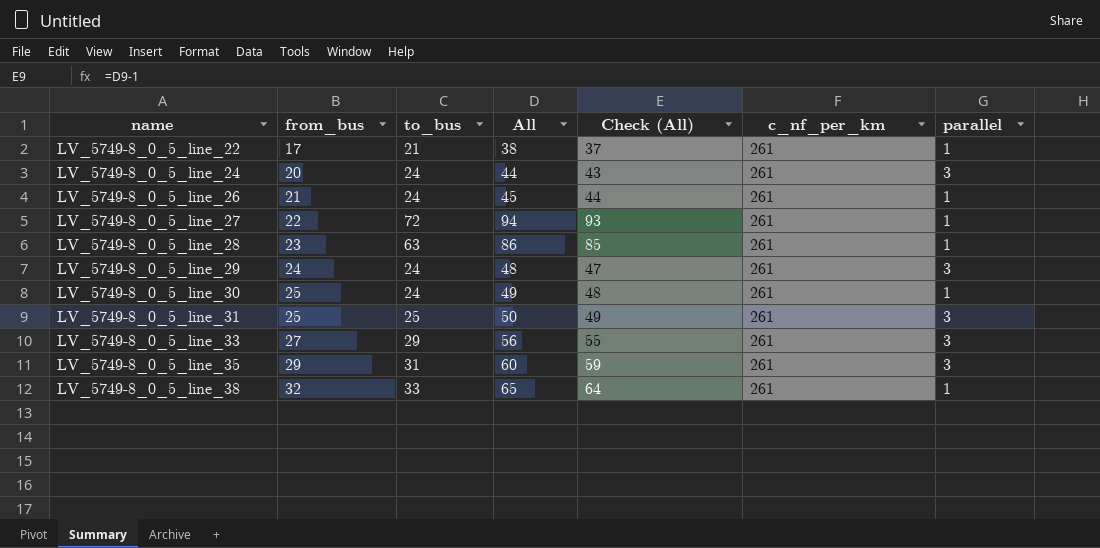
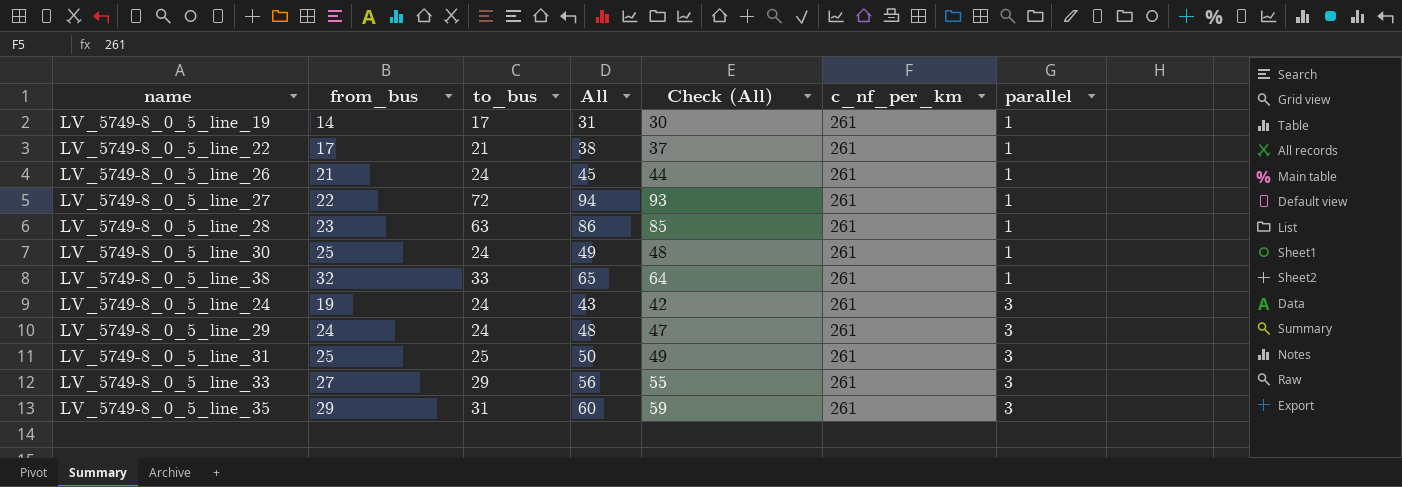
row order: name ascending -> parallel ascending
row LV_5749-8_0_5_line_19: none -> 14 | 17 | 31 | 30 | 261 | 1
LV_5749-8_0_5_line_24 | from_bus: 20 -> 19
LV_5749-8_0_5_line_24 | All: 44 -> 43
LV_5749-8_0_5_line_24 | Check (All): 43 -> 42

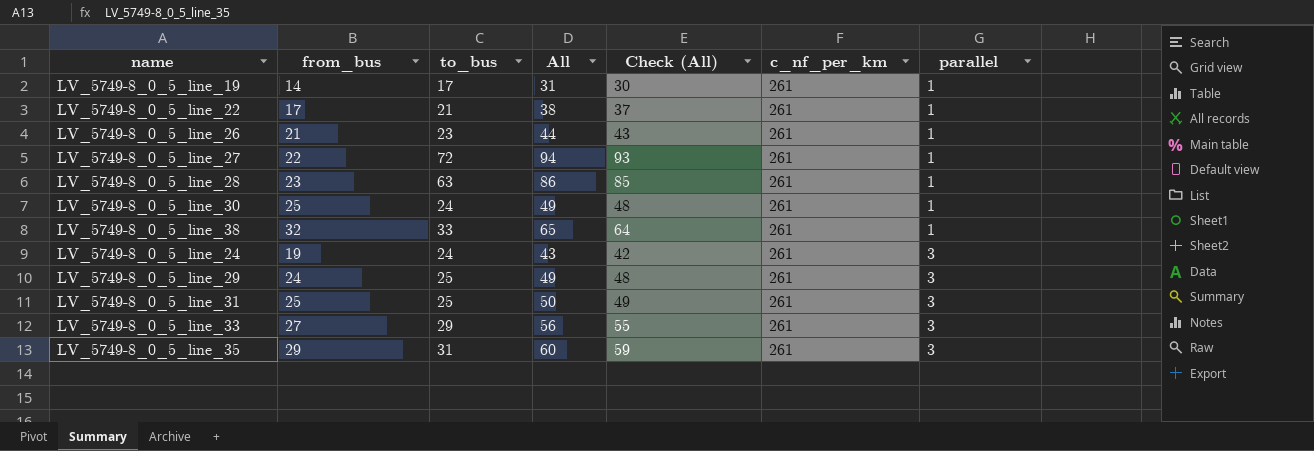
LV_5749-8_0_5_line_26 | to_bus: 24 -> 23
LV_5749-8_0_5_line_26 | All: 45 -> 44
LV_5749-8_0_5_line_26 | Check (All): 44 -> 43
LV_5749-8_0_5_line_29 | to_bus: 24 -> 25
LV_5749-8_0_5_line_29 | All: 48 -> 49
LV_5749-8_0_5_line_29 | Check (All): 47 -> 48

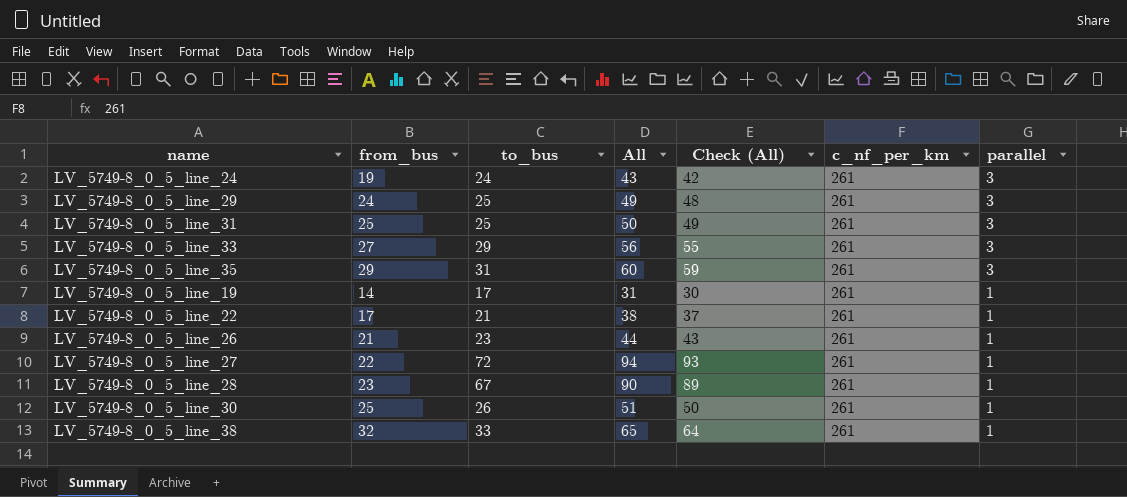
row order: parallel ascending -> parallel descending
LV_5749-8_0_5_line_28 | to_bus: 63 -> 67
LV_5749-8_0_5_line_28 | All: 86 -> 90
LV_5749-8_0_5_line_28 | Check (All): 85 -> 89
LV_5749-8_0_5_line_30 | to_bus: 24 -> 26
LV_5749-8_0_5_line_30 | All: 49 -> 51
LV_5749-8_0_5_line_30 | Check (All): 48 -> 50

